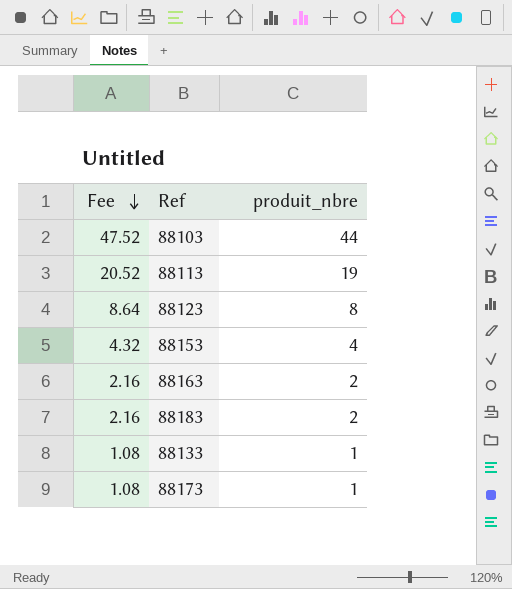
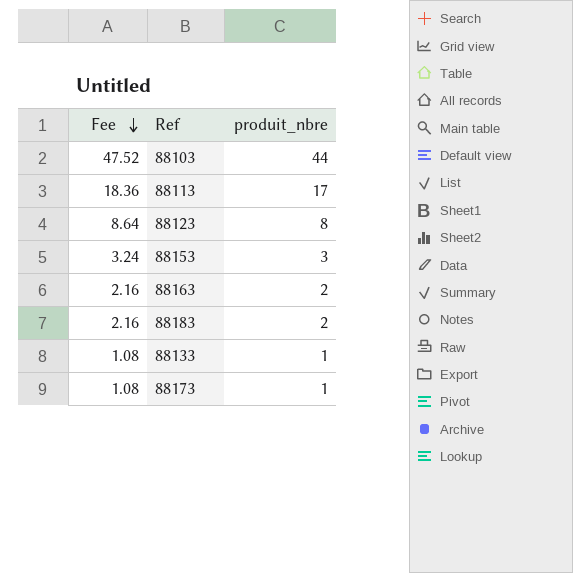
88113 | Fee: 20.52 -> 18.36
88113 | produit_nbre: 19 -> 17
88153 | Fee: 4.32 -> 3.24
88153 | produit_nbre: 4 -> 3

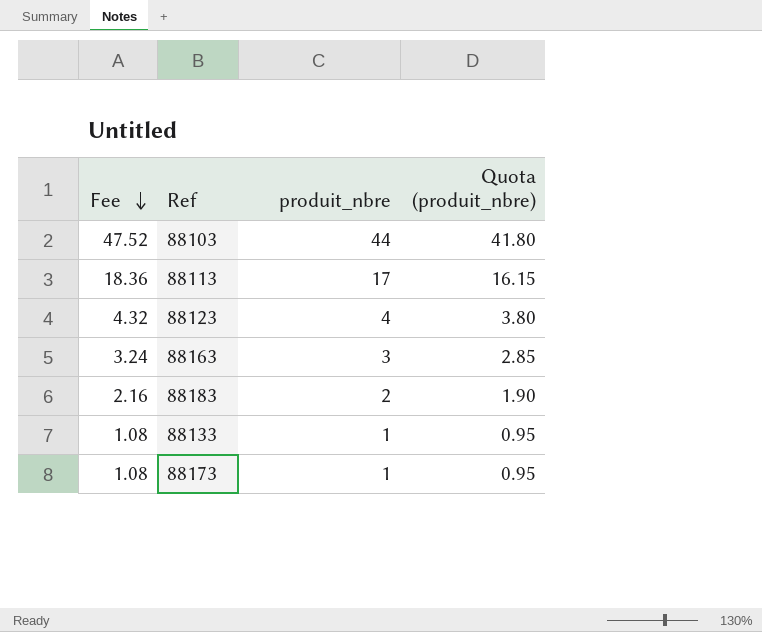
column Quota (produit_nbre) | formula: none -> [produit_nbre] * 0.95
row 88153: 3.24 | 3 -> none
88123 | Fee: 8.64 -> 4.32
88123 | produit_nbre: 8 -> 4
88163 | Fee: 2.16 -> 3.24
88163 | produit_nbre: 2 -> 3

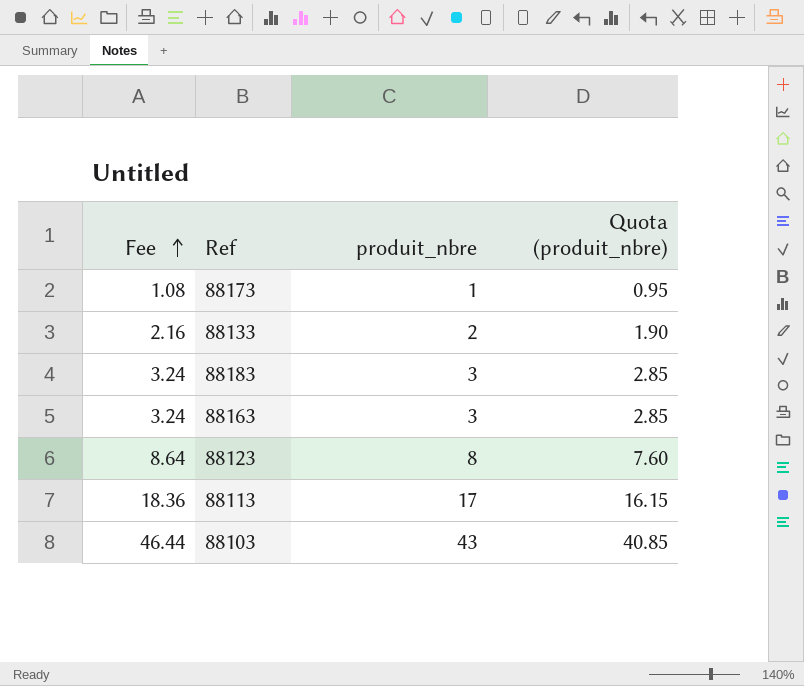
row order: Fee descending -> Fee ascending
88133 | Fee: 1.08 -> 2.16
88133 | produit_nbre: 1 -> 2
88133 | Quota (produit_nbre): 0.95 -> 1.90
88183 | Fee: 2.16 -> 3.24
88183 | produit_nbre: 2 -> 3
88183 | Quota (produit_nbre): 1.90 -> 2.85
88123 | Fee: 4.32 -> 8.64
88123 | produit_nbre: 4 -> 8
88123 | Quota (produit_nbre): 3.80 -> 7.60
88103 | Fee: 47.52 -> 46.44
88103 | produit_nbre: 44 -> 43
88103 | Quota (produit_nbre): 41.80 -> 40.85

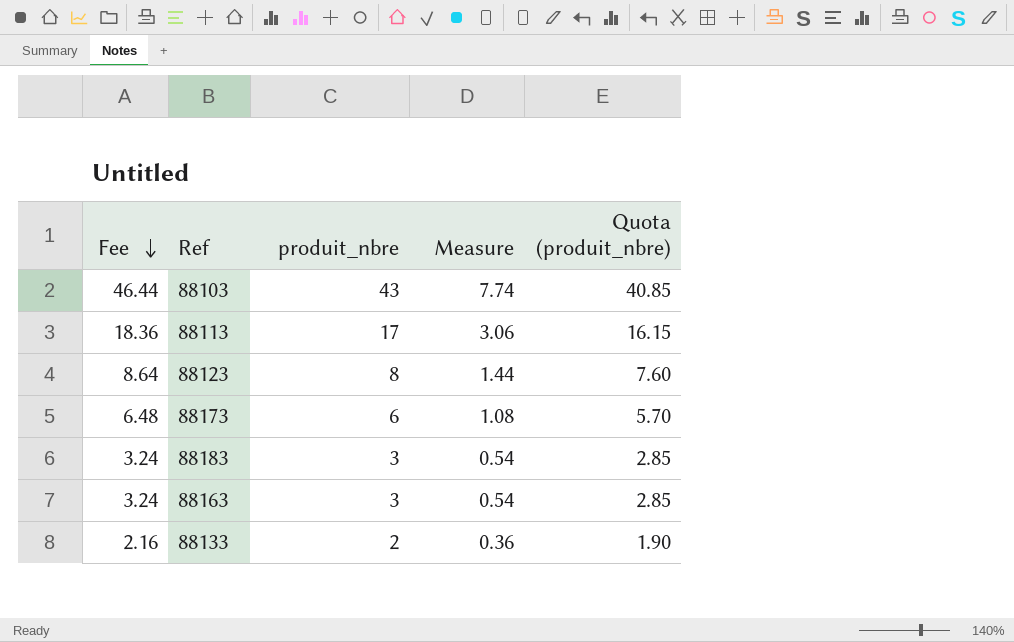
row order: Fee ascending -> Fee descending
column Measure | formula: none -> [produit_nbre] * 0.18
88173 | Fee: 1.08 -> 6.48
88173 | produit_nbre: 1 -> 6
88173 | Quota (produit_nbre): 0.95 -> 5.70

